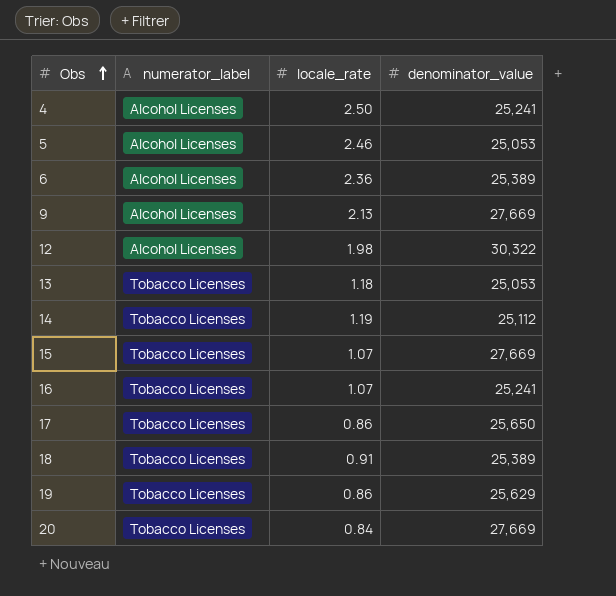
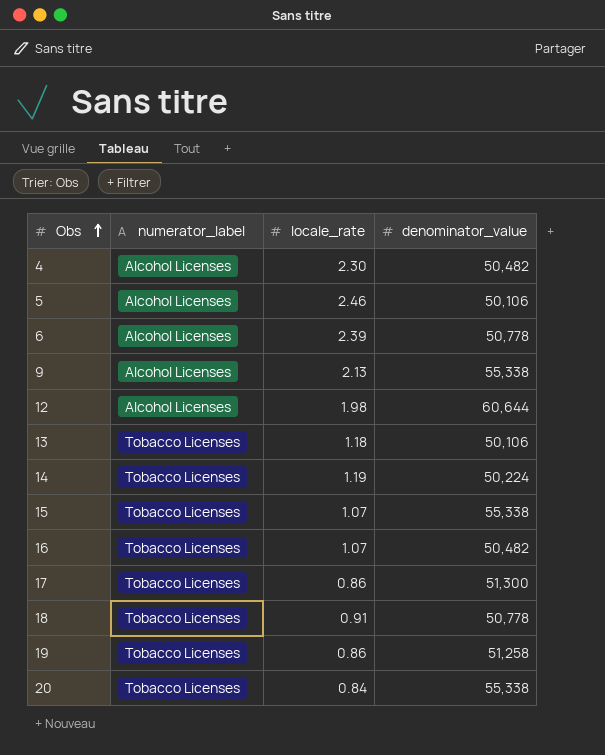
4 | locale_rate: 2.50 -> 2.30
4 | denominator_value: 25,241 -> 50,482
5 | denominator_value: 25,053 -> 50,106
6 | locale_rate: 2.36 -> 2.39
6 | denominator_value: 25,389 -> 50,778
9 | denominator_value: 27,669 -> 55,338
12 | denominator_value: 30,322 -> 60,644
13 | denominator_value: 25,053 -> 50,106
14 | denominator_value: 25,112 -> 50,224
15 | denominator_value: 27,669 -> 55,338
16 | denominator_value: 25,241 -> 50,482
17 | denominator_value: 25,650 -> 51,300
18 | denominator_value: 25,389 -> 50,778
19 | denominator_value: 25,629 -> 51,258
20 | denominator_value: 27,669 -> 55,338

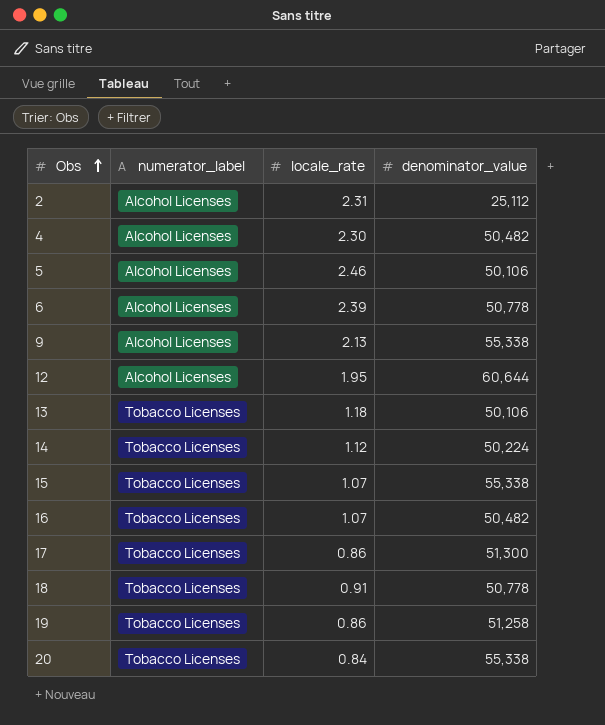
row 2: none -> Alcohol Licenses | 2.31 | 25,112
12 | locale_rate: 1.98 -> 1.95
14 | locale_rate: 1.19 -> 1.12

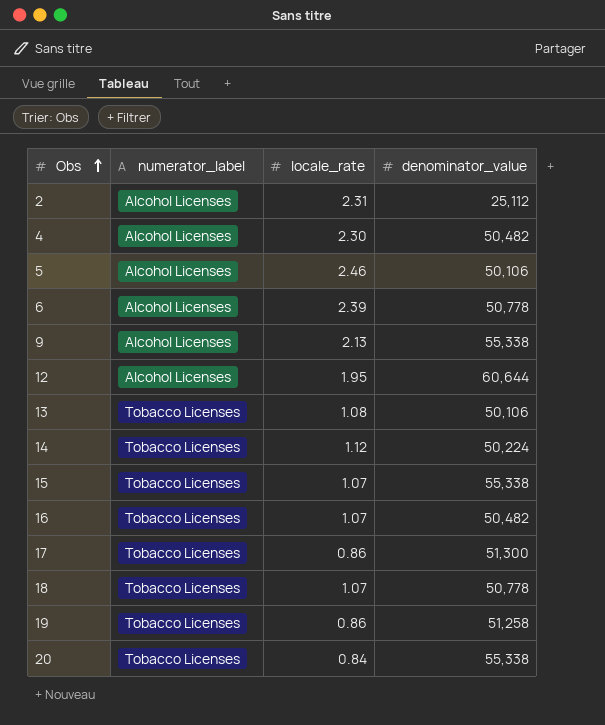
13 | locale_rate: 1.18 -> 1.08
18 | locale_rate: 0.91 -> 1.07

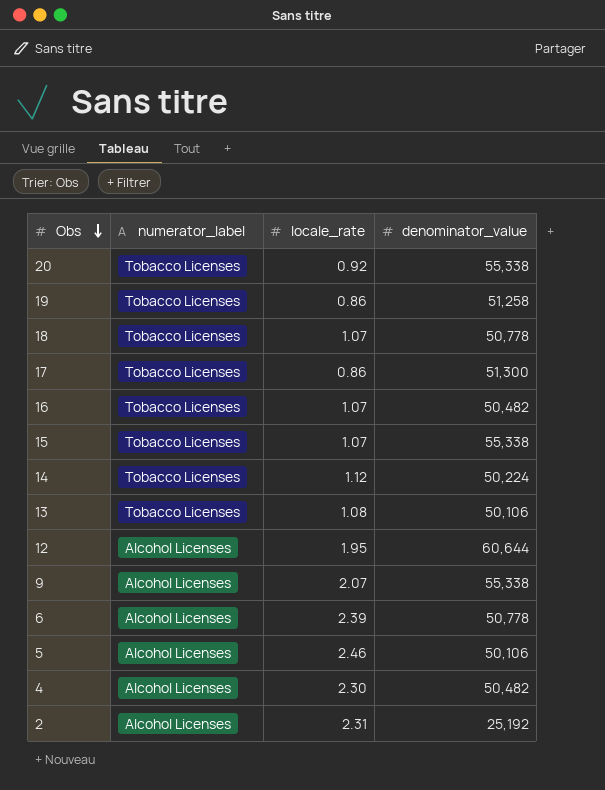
row order: Obs ascending -> Obs descending
20 | locale_rate: 0.84 -> 0.92
9 | locale_rate: 2.13 -> 2.07
2 | denominator_value: 25,112 -> 25,192

